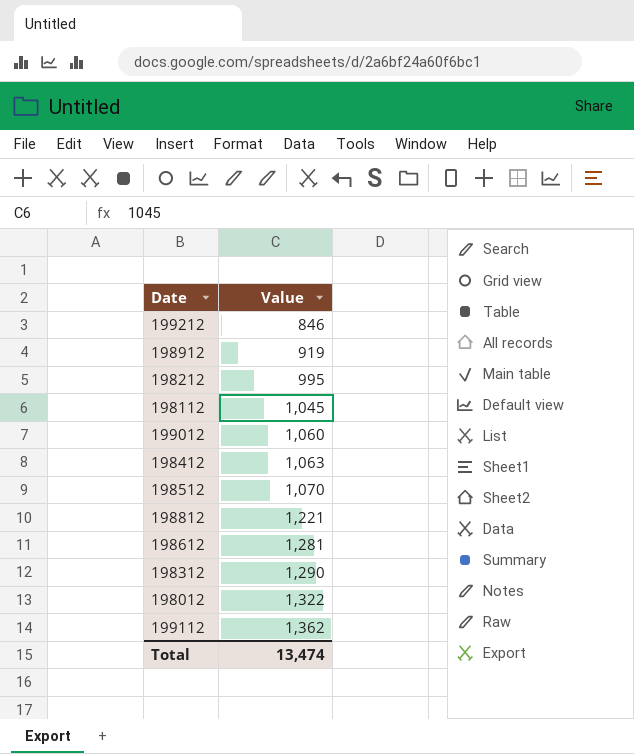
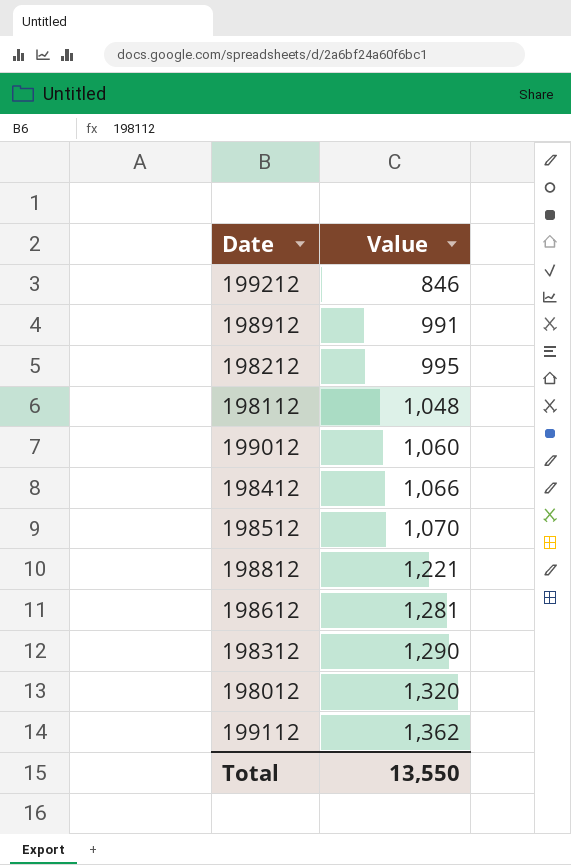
198912 | Value: 919 -> 991
198112 | Value: 1,045 -> 1,048
198412 | Value: 1,063 -> 1,066
198012 | Value: 1,322 -> 1,320
Total | Value: 13,474 -> 13,550

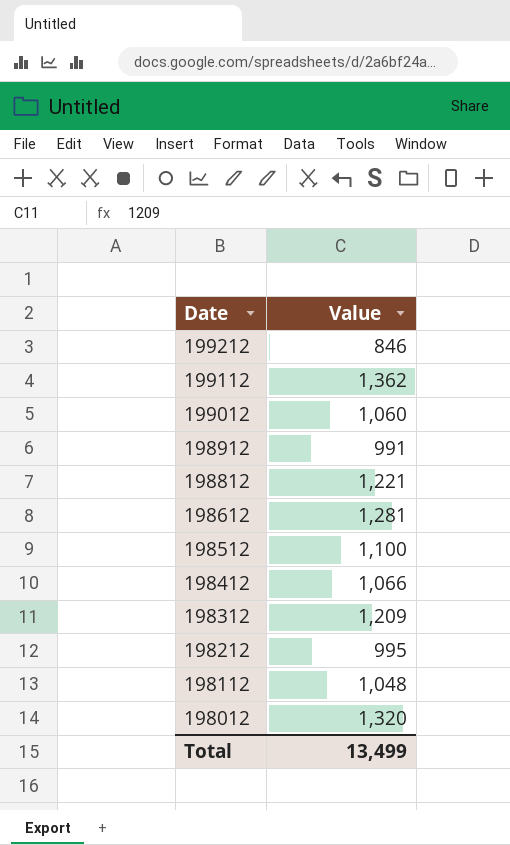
row order: Value ascending -> Date descending
198512 | Value: 1,070 -> 1,100
198312 | Value: 1,290 -> 1,209
Total | Value: 13,550 -> 13,499

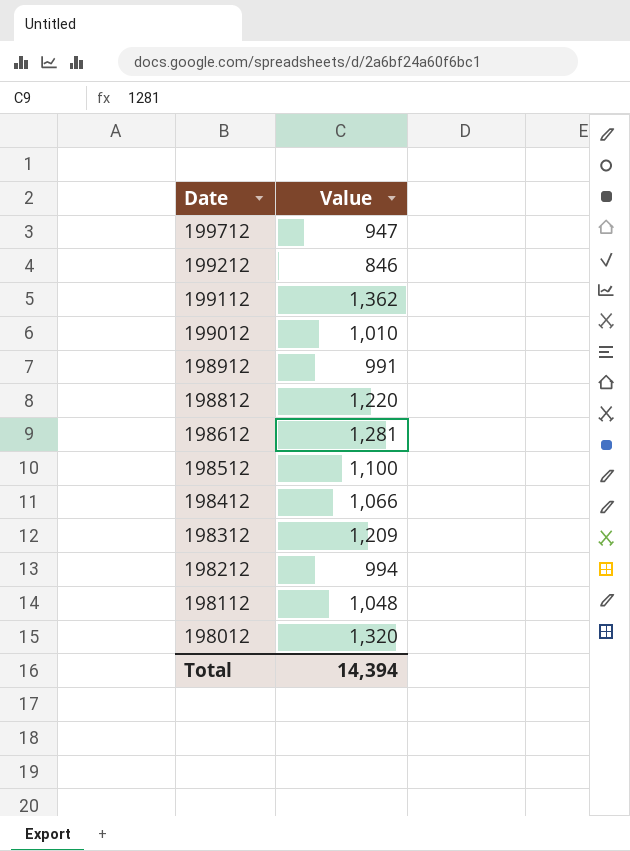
row 199712: none -> 947
199012 | Value: 1,060 -> 1,010
198812 | Value: 1,221 -> 1,220
198212 | Value: 995 -> 994
Total | Value: 13,499 -> 14,394

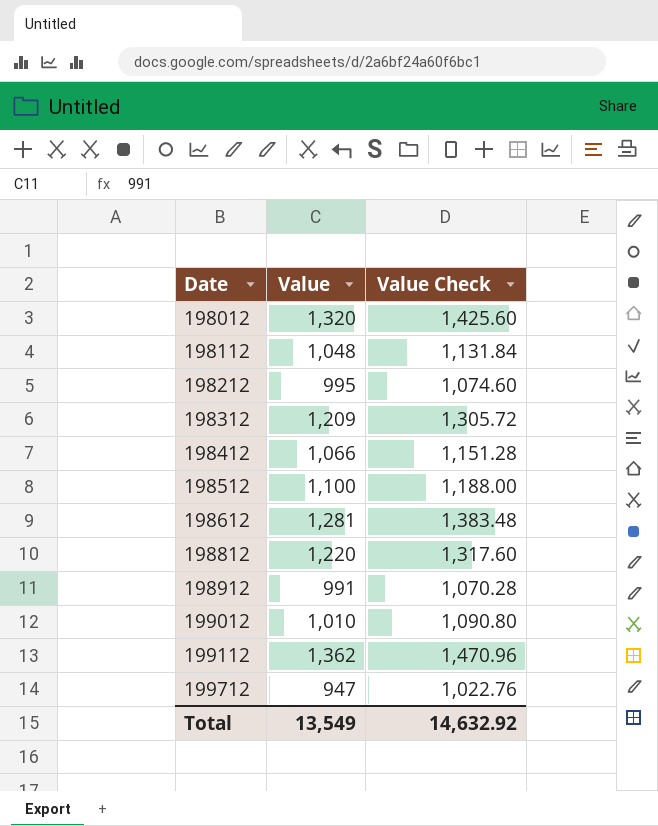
row order: Date descending -> Date ascending
column Value Check | formula: none -> [Value] * 1.08
row 199212: 846 -> none
198212 | Value: 994 -> 995
Total | Value: 14,394 -> 13,549

